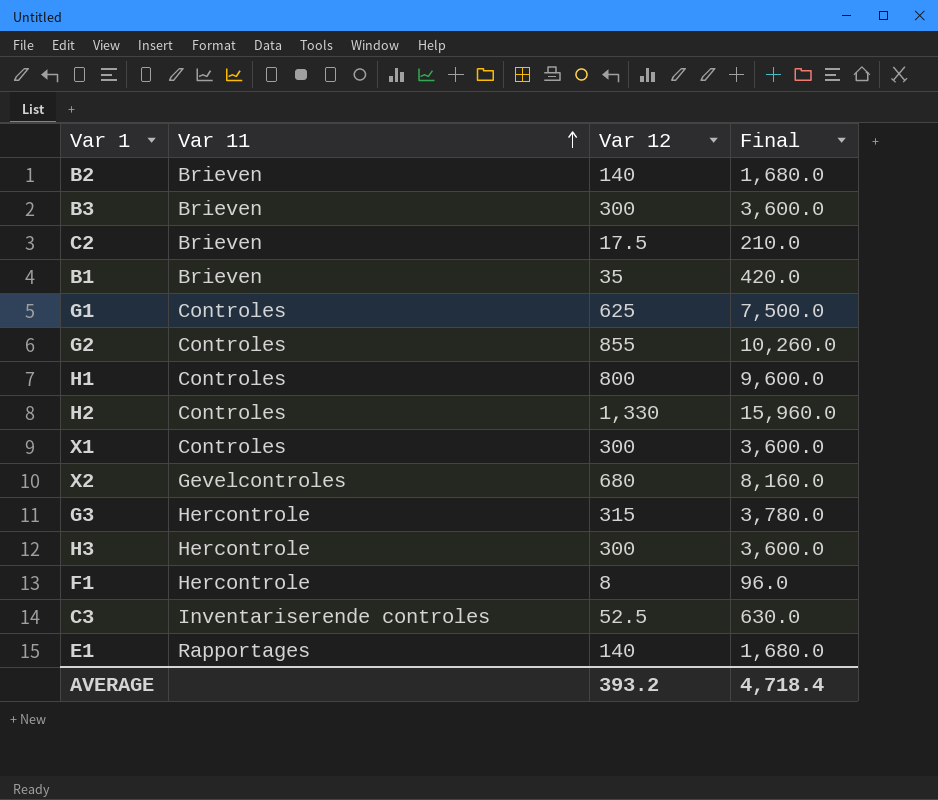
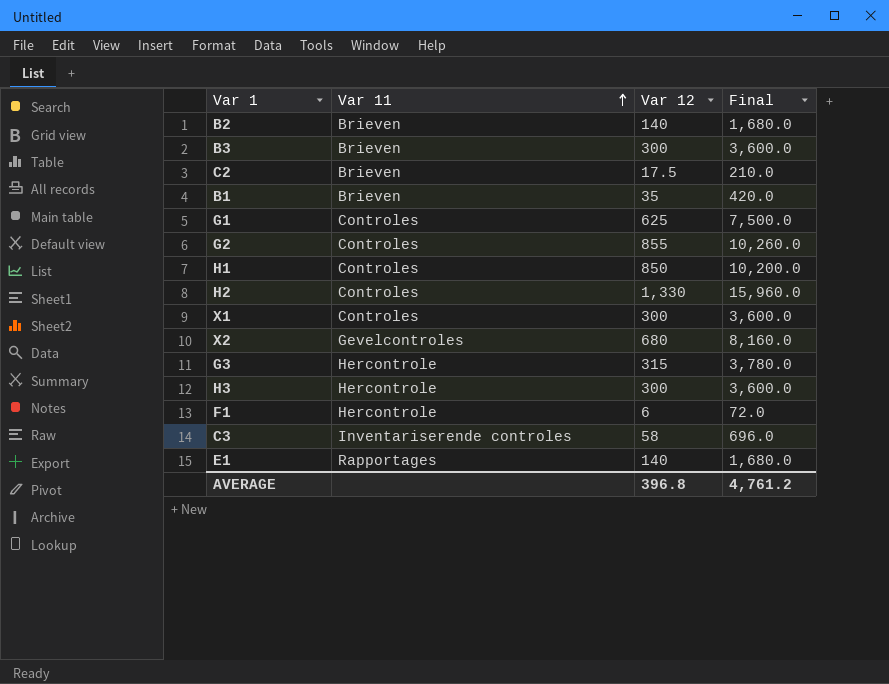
H1 | Var 12: 800 -> 850
H1 | Final: 9,600.0 -> 10,200.0
F1 | Var 12: 8 -> 6
F1 | Final: 96.0 -> 72.0
C3 | Var 12: 52.5 -> 58
C3 | Final: 630.0 -> 696.0
AVERAGE | Var 12: 393.2 -> 396.8
AVERAGE | Final: 4,718.4 -> 4,761.2

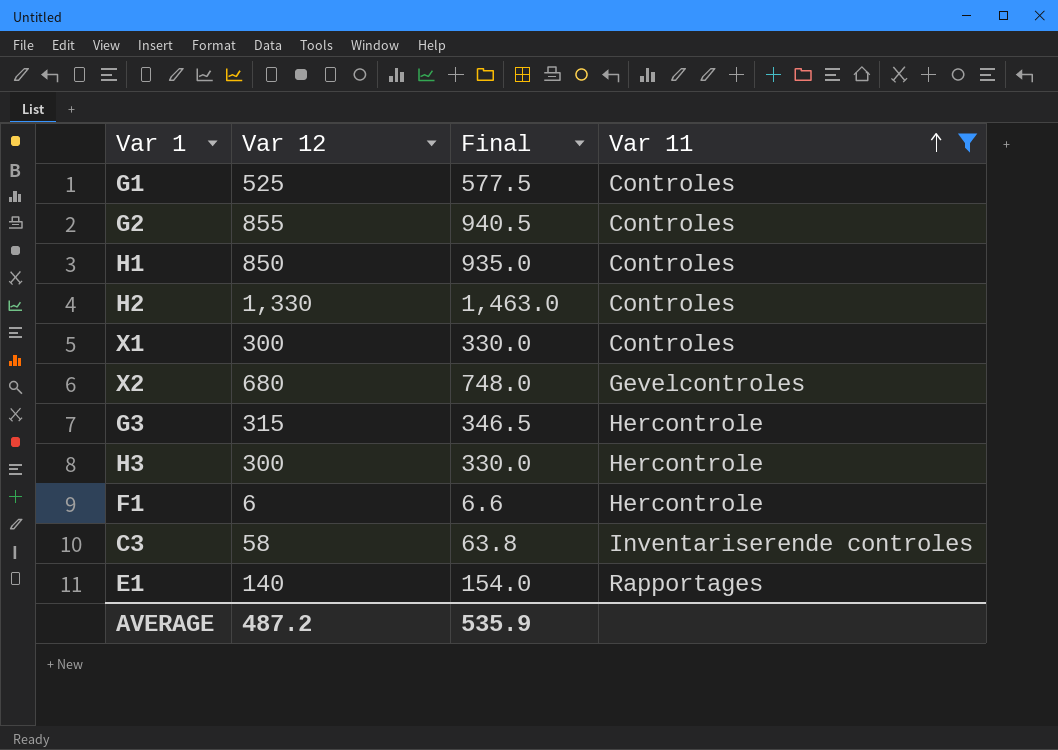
filter: none -> Var 11 != Brieven
column Final | formula: [Var 12] * 12 -> [Var 12] * 1.1
column Var 11 | position: 2 -> 4
G1 | Var 12: 625 -> 525
AVERAGE | Var 12: 396.8 -> 487.2
AVERAGE | Final: 4,761.2 -> 535.9

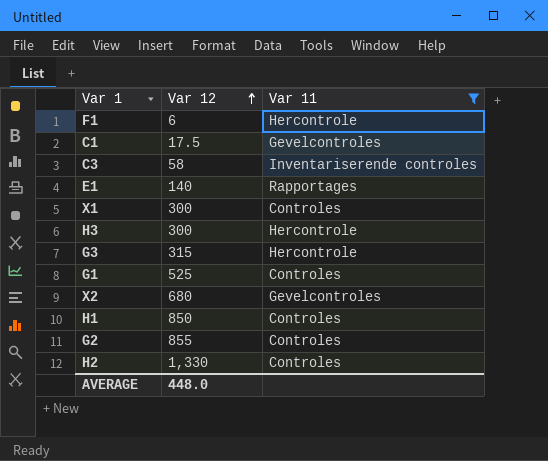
row order: Var 11 ascending -> Var 12 ascending
column Final | formula: [Var 12] * 1.1 -> none
row C1: none -> 17.5 | Gevelcontroles
AVERAGE | Var 12: 487.2 -> 448.0

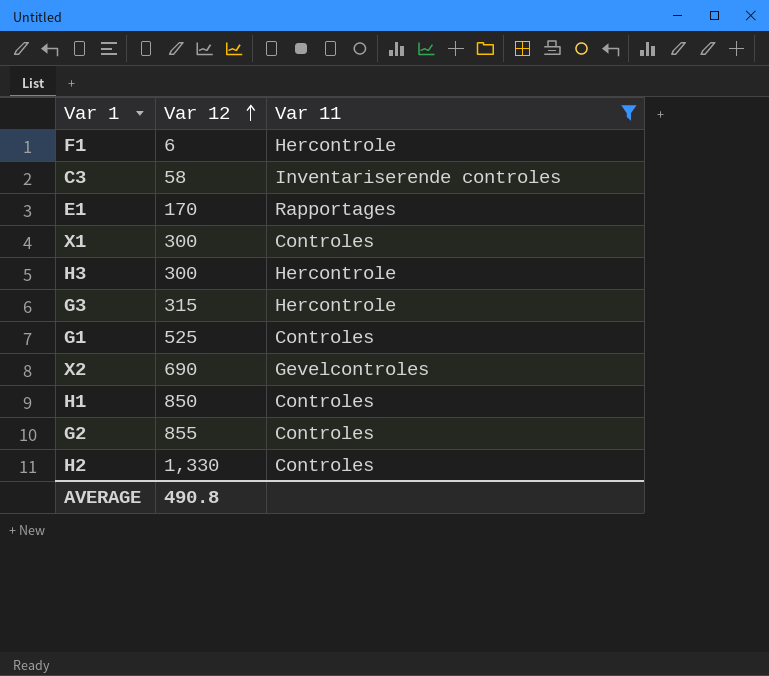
row C1: 17.5 | Gevelcontroles -> none
E1 | Var 12: 140 -> 170
X2 | Var 12: 680 -> 690
AVERAGE | Var 12: 448.0 -> 490.8

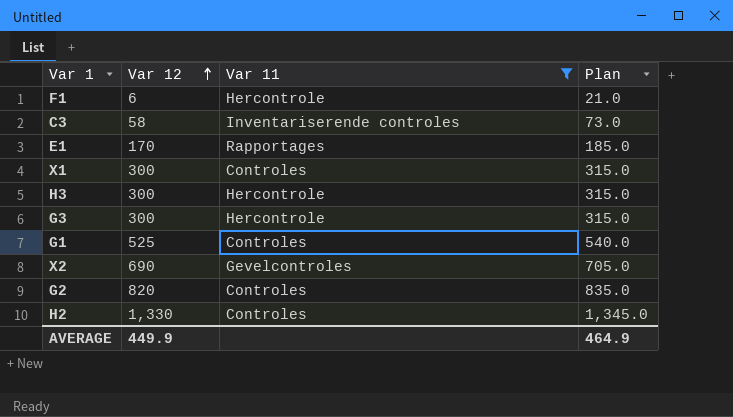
column Plan | formula: none -> [Var 12] + 15
row H1: 850 | Controles -> none
G3 | Var 12: 315 -> 300
G2 | Var 12: 855 -> 820
AVERAGE | Var 12: 490.8 -> 449.9

